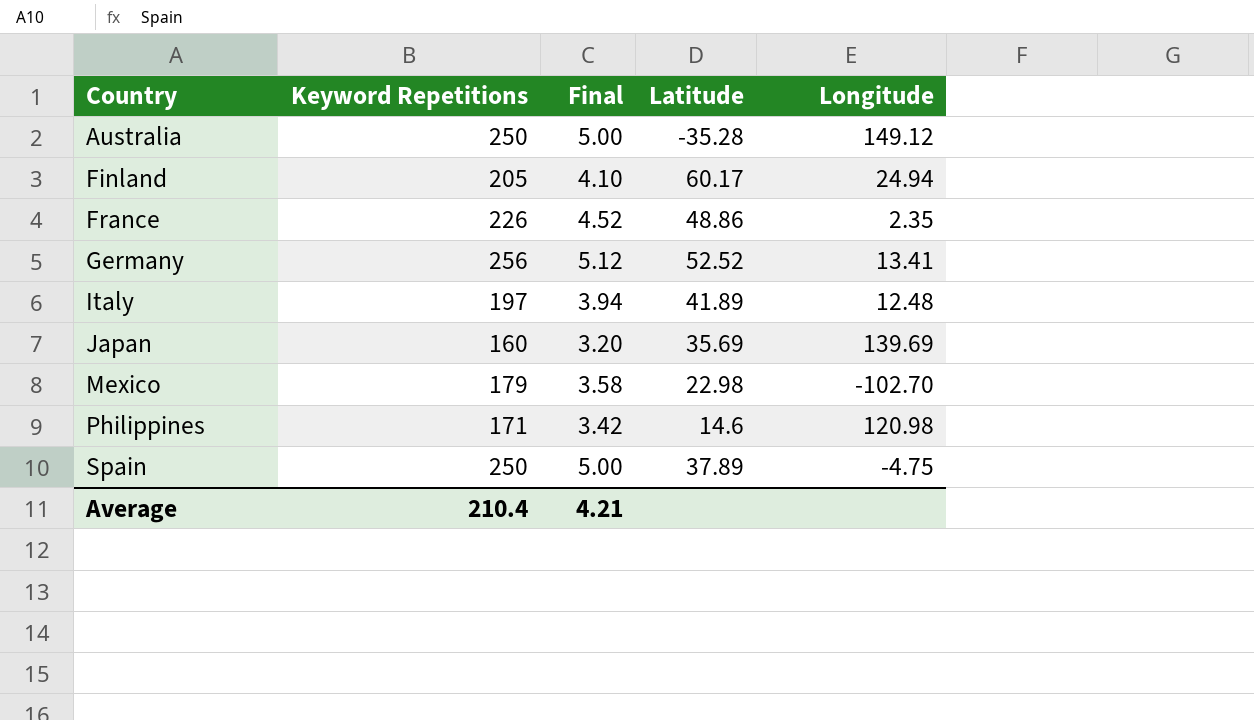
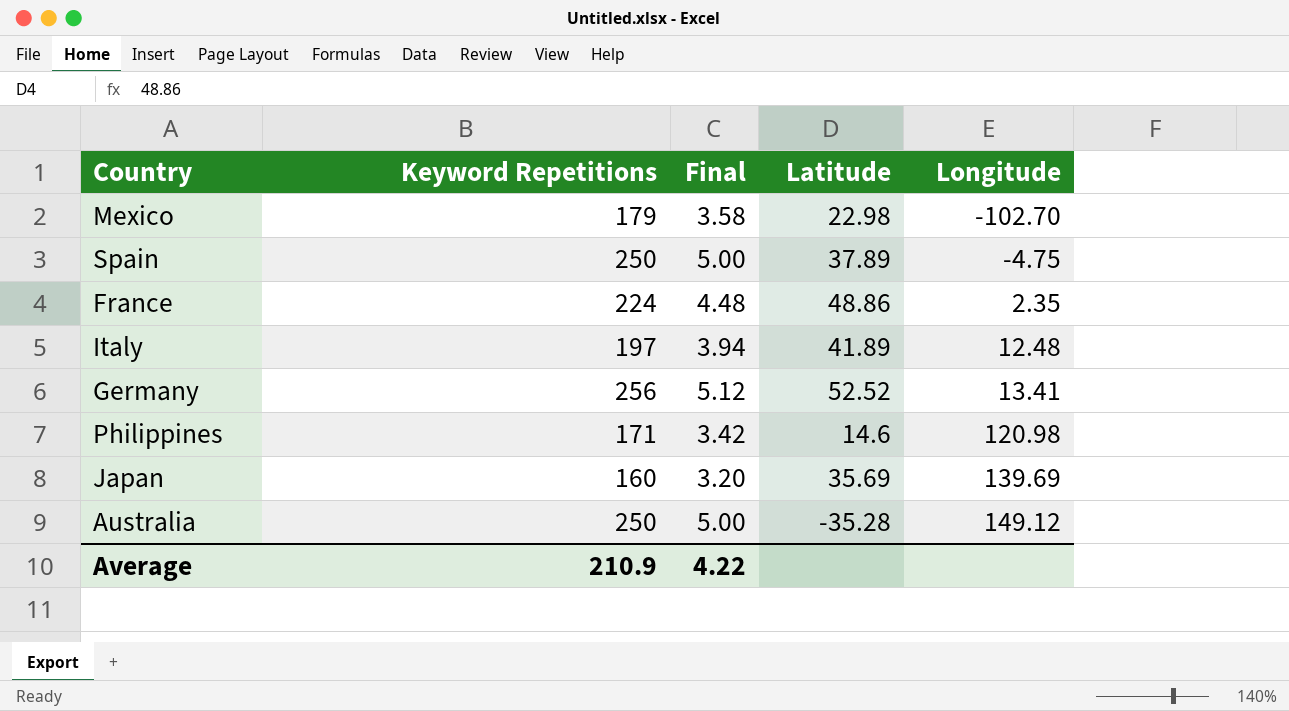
row order: Country ascending -> Longitude ascending
row Finland: 205 | 4.10 | 60.17 | 24.94 -> none
France | Keyword Repetitions: 226 -> 224
France | Final: 4.52 -> 4.48
Average | Keyword Repetitions: 210.4 -> 210.9
Average | Final: 4.21 -> 4.22

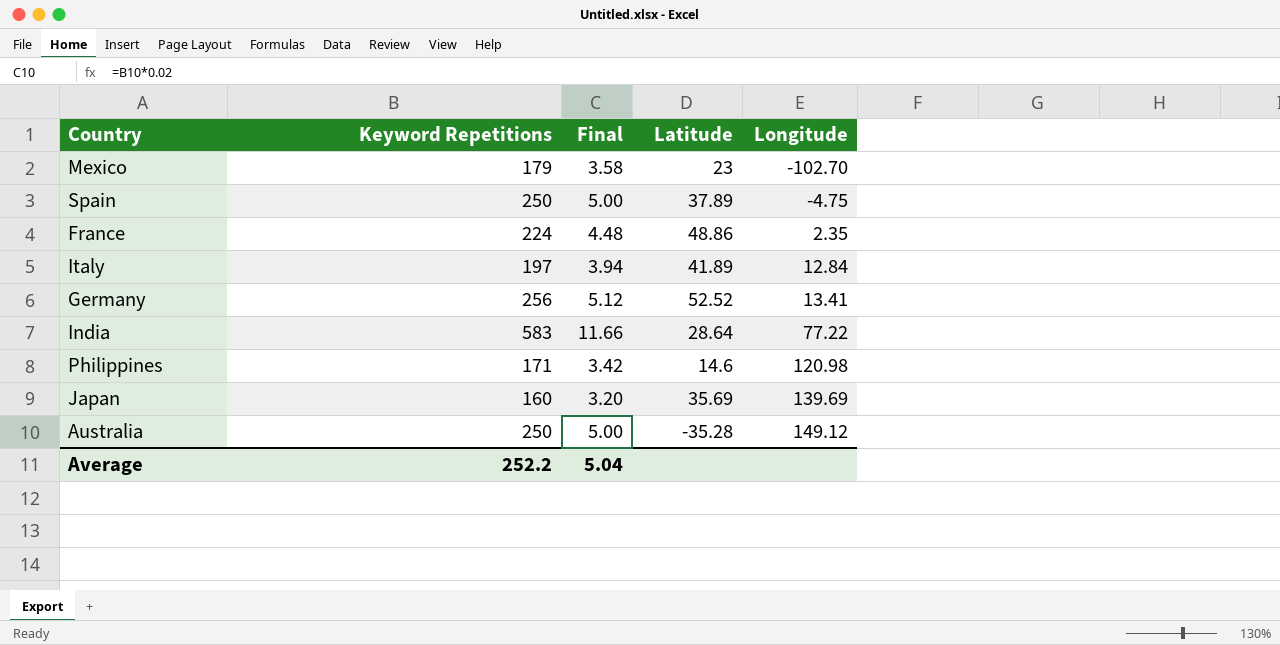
Mexico | Latitude: 22.98 -> 23
Italy | Longitude: 12.48 -> 12.84
row India: none -> 583 | 11.66 | 28.64 | 77.22
Average | Keyword Repetitions: 210.9 -> 252.2
Average | Final: 4.22 -> 5.04

